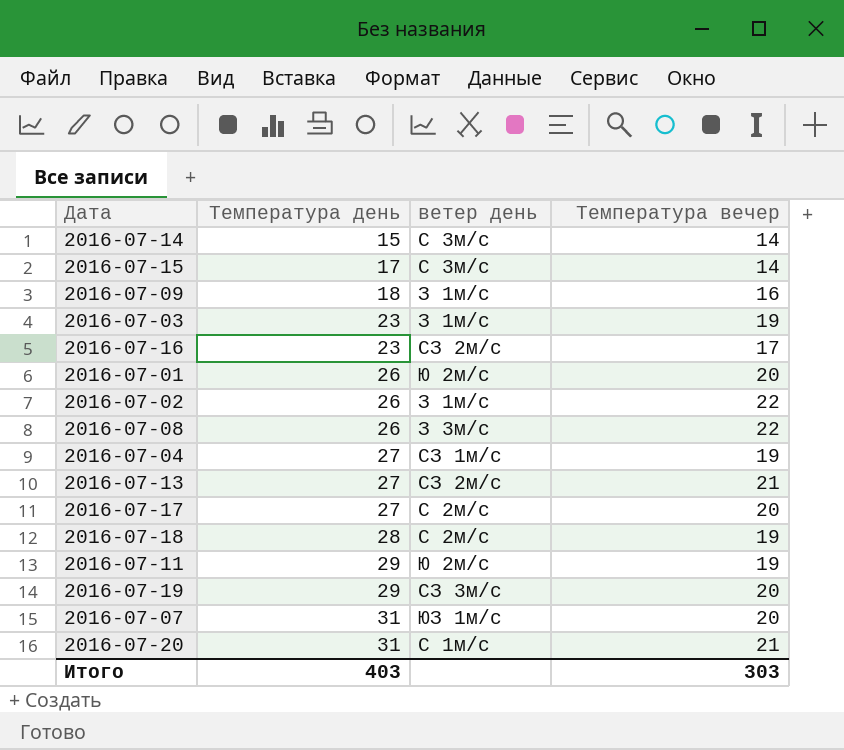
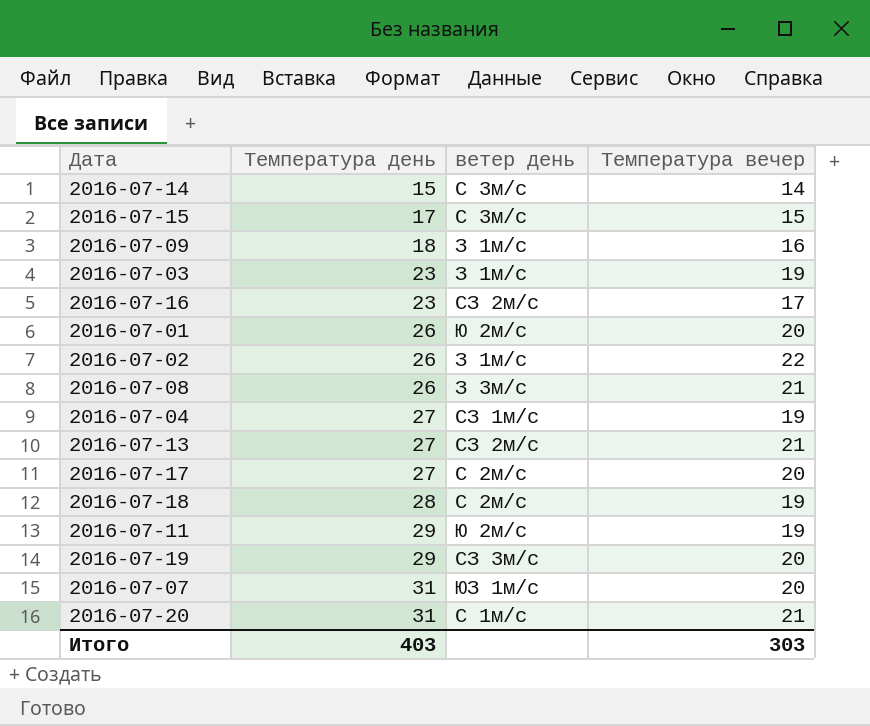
2016-07-15 | Температура вечер: 14 -> 15
2016-07-08 | Температура вечер: 22 -> 21

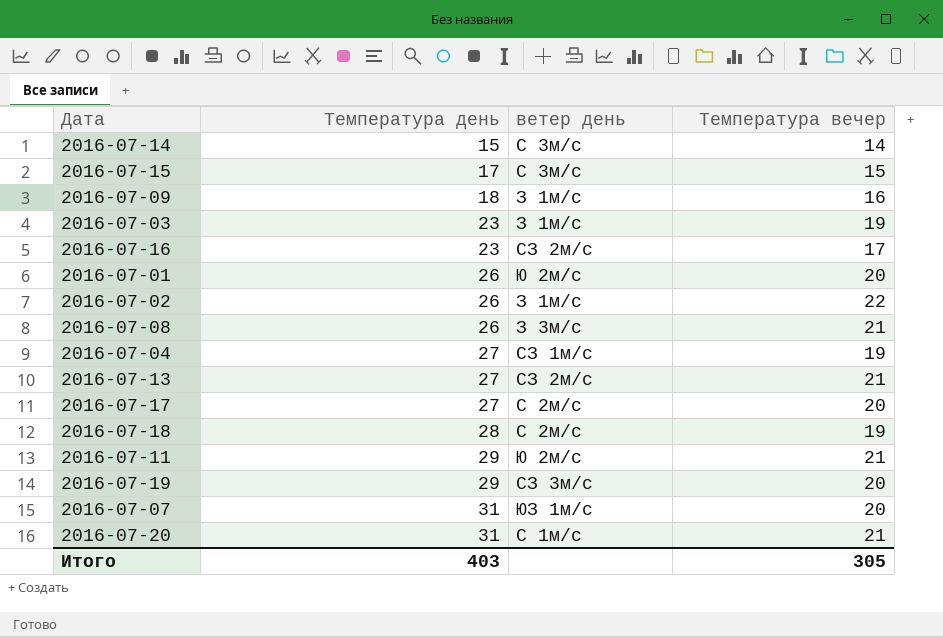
2016-07-11 | Температура вечер: 19 -> 21
Итого | Температура вечер: 303 -> 305

